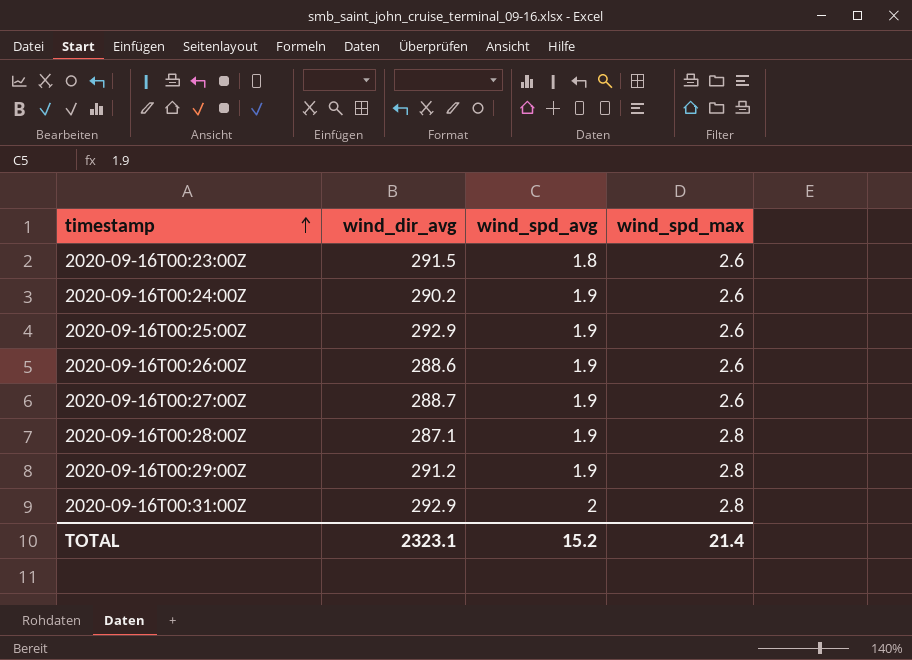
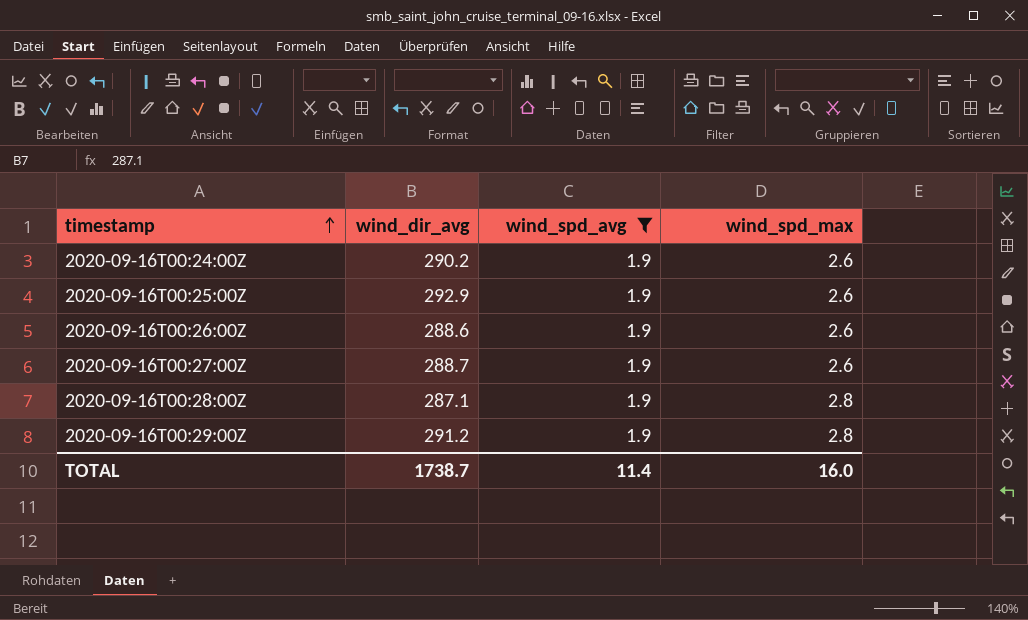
filter: none -> wind_spd_avg = 1.9
TOTAL | wind_dir_avg: 2323.1 -> 1738.7
TOTAL | wind_spd_avg: 15.2 -> 11.4
TOTAL | wind_spd_max: 21.4 -> 16.0

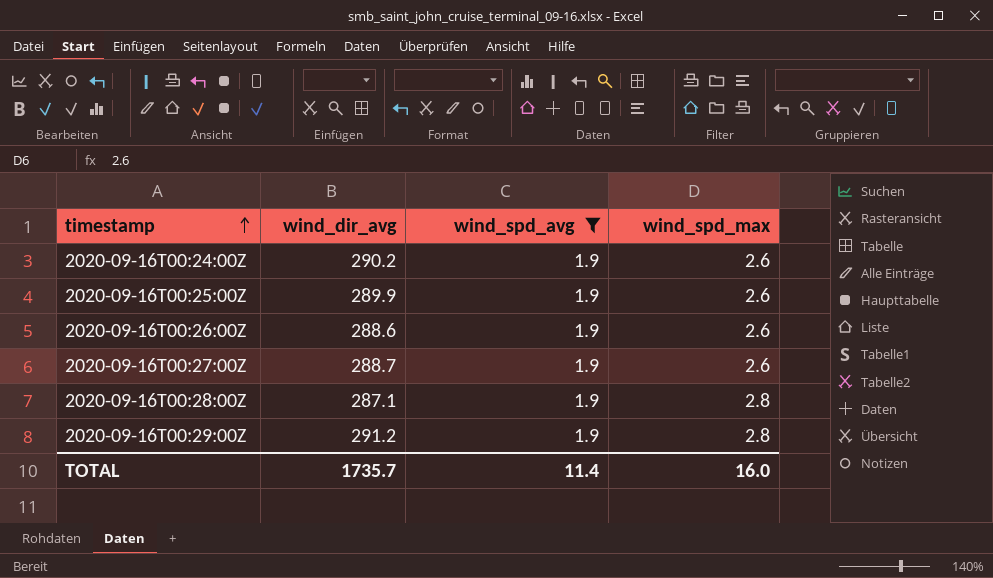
2020-09-16T00:25:00Z | wind_dir_avg: 292.9 -> 289.9
TOTAL | wind_dir_avg: 1738.7 -> 1735.7

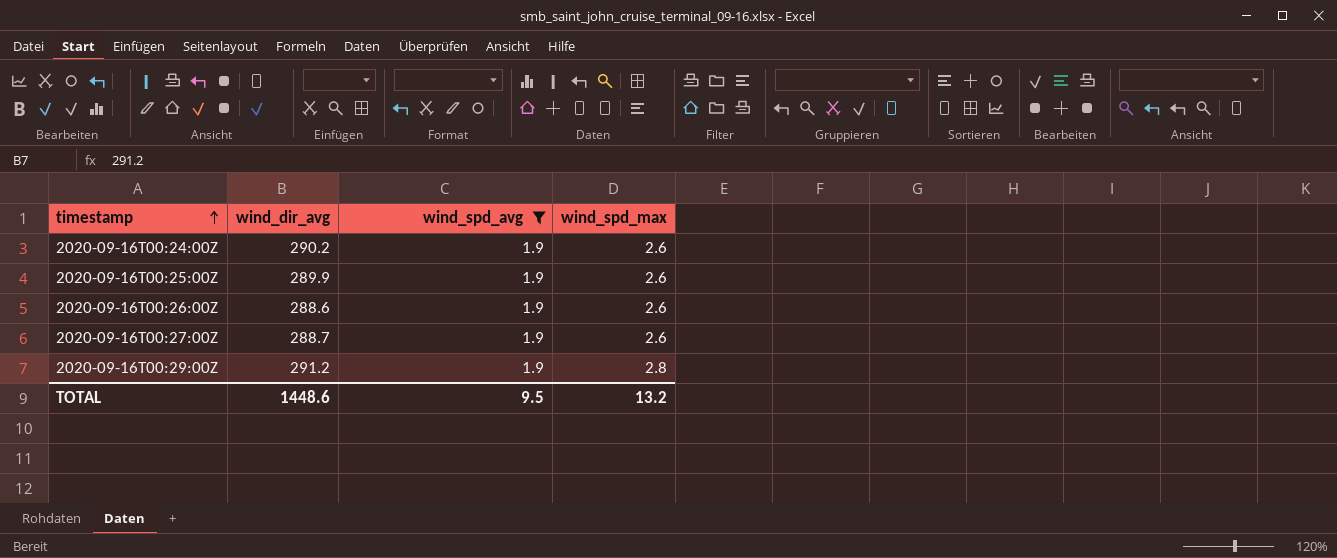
row 2020-09-16T00:28:00Z: 287.1 | 1.9 | 2.8 -> none
TOTAL | wind_dir_avg: 1735.7 -> 1448.6
TOTAL | wind_spd_avg: 11.4 -> 9.5
TOTAL | wind_spd_max: 16.0 -> 13.2

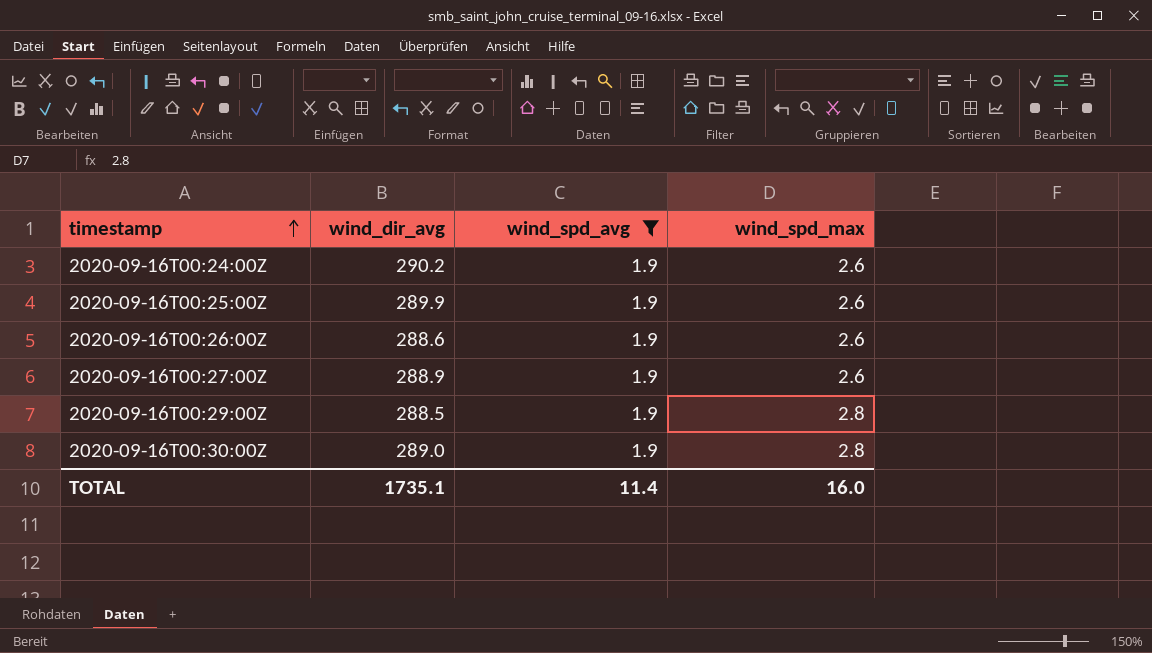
2020-09-16T00:27:00Z | wind_dir_avg: 288.7 -> 288.9
2020-09-16T00:29:00Z | wind_dir_avg: 291.2 -> 288.5
row 2020-09-16T00:30:00Z: none -> 289.0 | 1.9 | 2.8
TOTAL | wind_dir_avg: 1448.6 -> 1735.1
TOTAL | wind_spd_avg: 9.5 -> 11.4
TOTAL | wind_spd_max: 13.2 -> 16.0

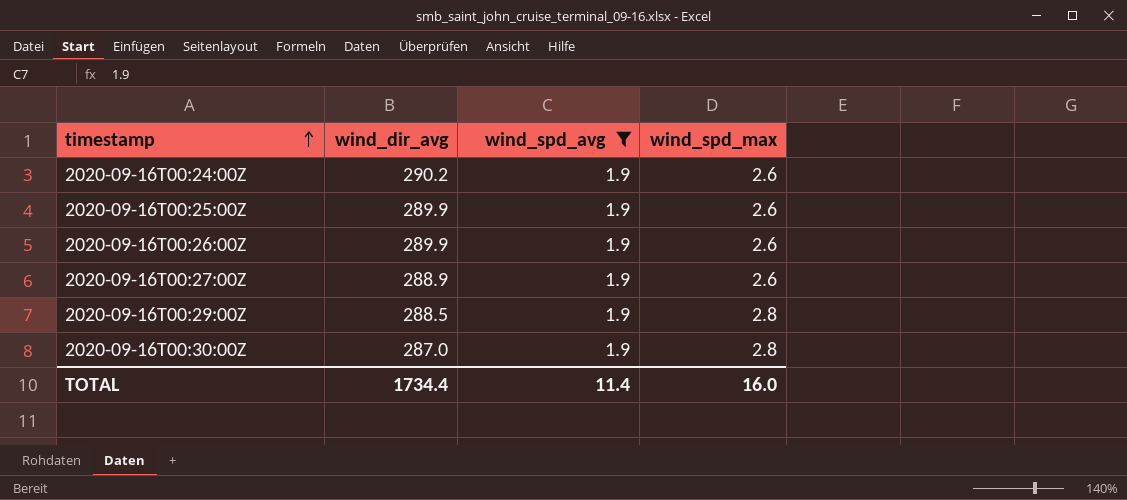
2020-09-16T00:26:00Z | wind_dir_avg: 288.6 -> 289.9
2020-09-16T00:30:00Z | wind_dir_avg: 289.0 -> 287.0
TOTAL | wind_dir_avg: 1735.1 -> 1734.4

